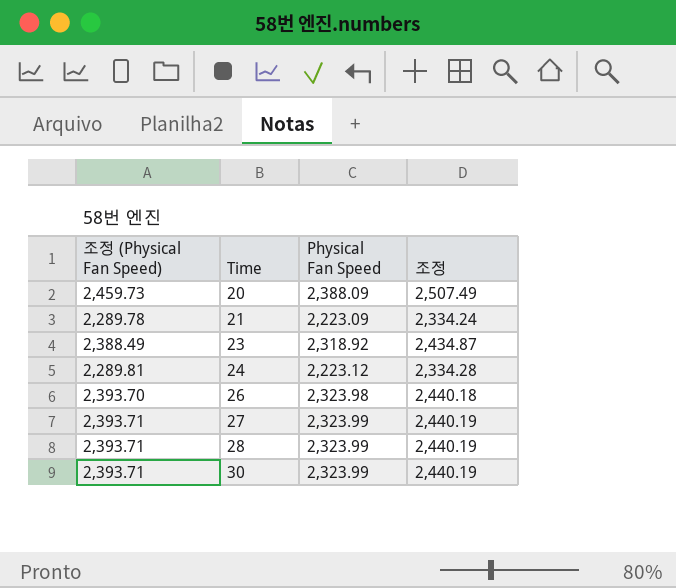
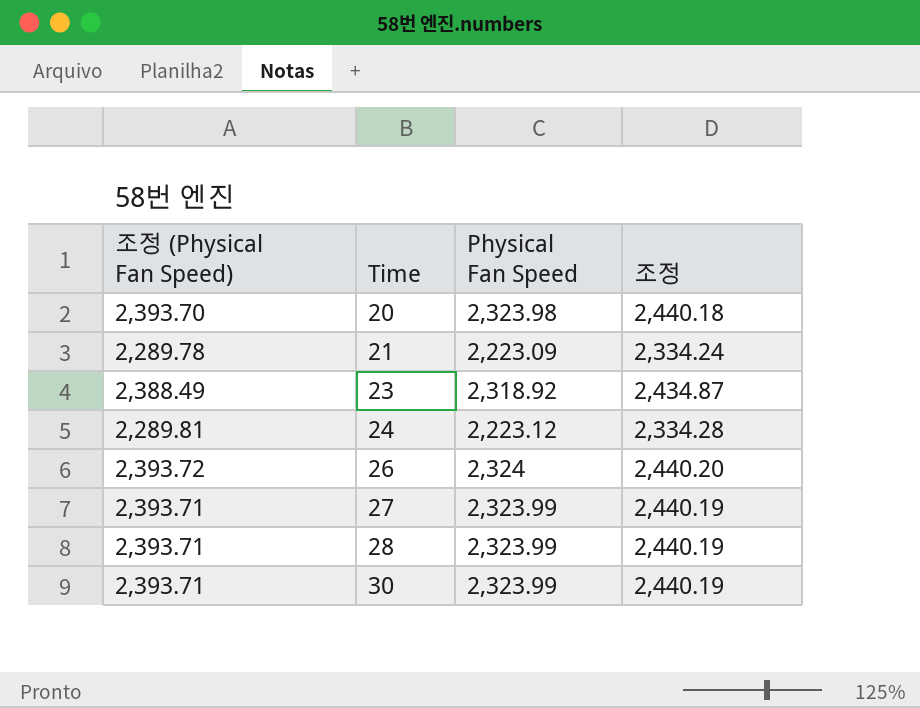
20 | 조정 (Physical Fan Speed): 2,459.73 -> 2,393.70
20 | Physical Fan Speed: 2,388.09 -> 2,323.98
20 | 조정: 2,507.49 -> 2,440.18
26 | 조정 (Physical Fan Speed): 2,393.70 -> 2,393.72
26 | Physical Fan Speed: 2,323.98 -> 2,324
26 | 조정: 2,440.18 -> 2,440.20

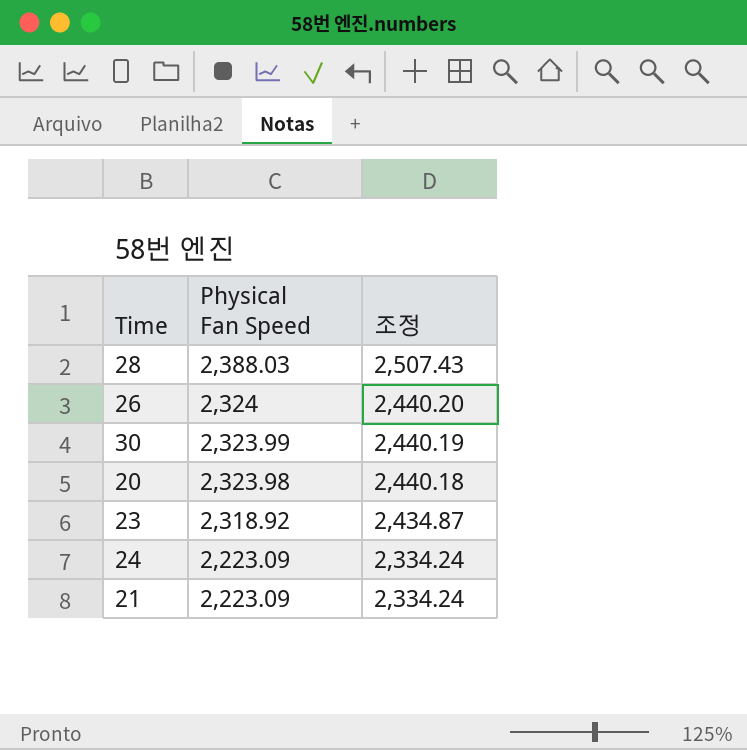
row order: Time ascending -> Physical Fan Speed descending
column 조정 (Physical Fan Speed) | formula: [Physical Fan Speed] * 1.03 -> none
row 27: 2,393.71 | 2,323.99 | 2,440.19 -> none
28 | Physical Fan Speed: 2,323.99 -> 2,388.03
28 | 조정: 2,440.19 -> 2,507.43
24 | Physical Fan Speed: 2,223.12 -> 2,223.09
24 | 조정: 2,334.28 -> 2,334.24

